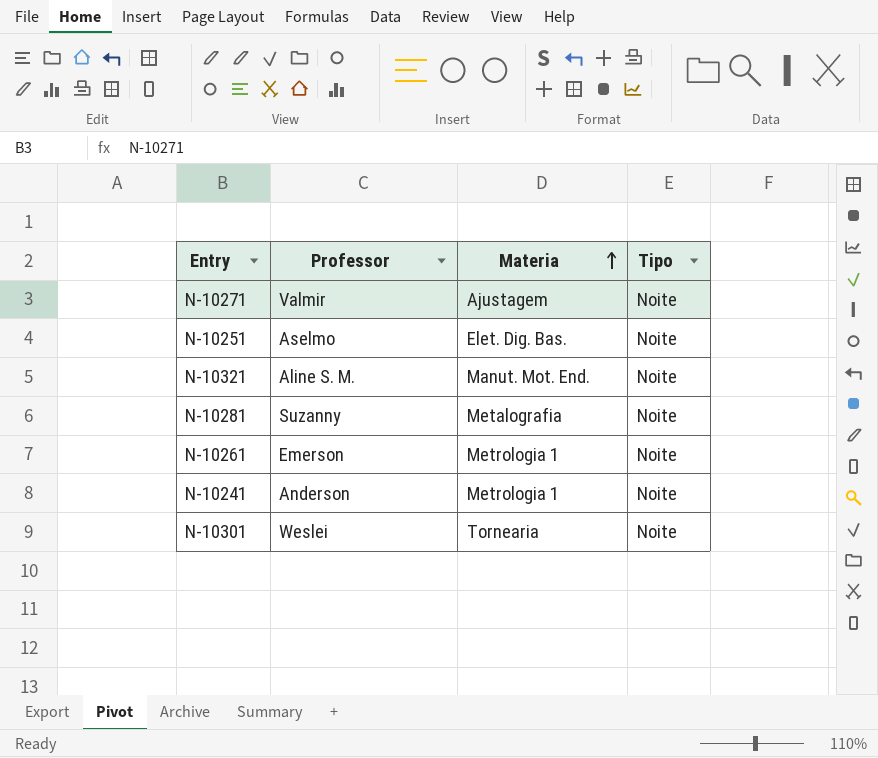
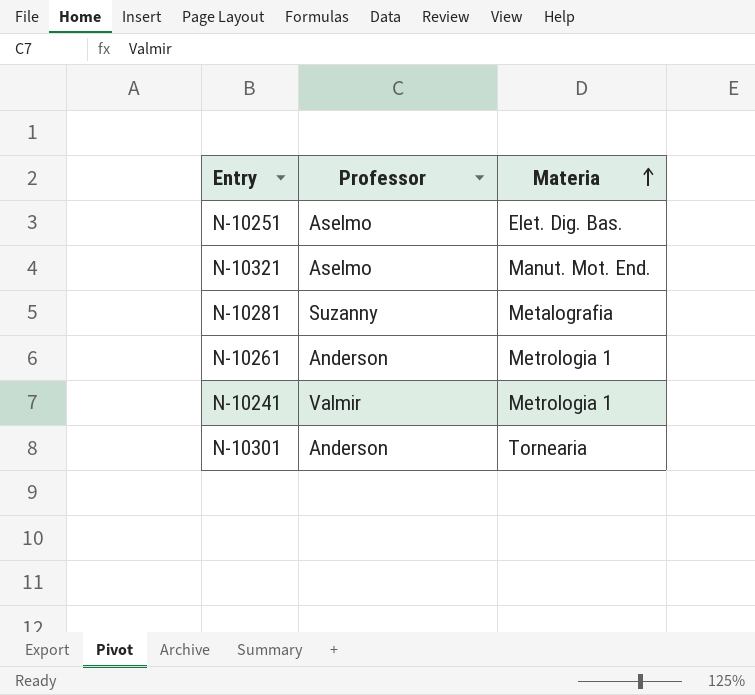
column Tipo | position: 4 -> none
row N-10271: Valmir | Ajustagem | Noite -> none
N-10321 | Professor: Aline S. M. -> Aselmo
N-10261 | Professor: Emerson -> Anderson
N-10241 | Professor: Anderson -> Valmir
N-10301 | Professor: Weslei -> Anderson

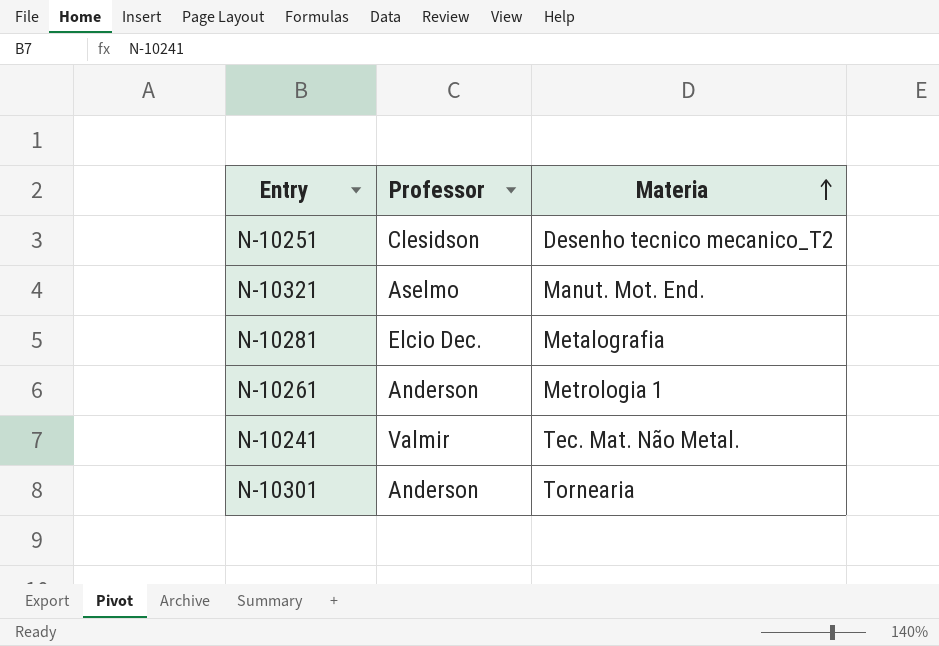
N-10251 | Professor: Aselmo -> Clesidson
N-10251 | Materia: Elet. Dig. Bas. -> Desenho tecnico mecanico_T2
N-10281 | Professor: Suzanny -> Elcio Dec.
N-10241 | Materia: Metrologia 1 -> Tec. Mat. Não Metal.

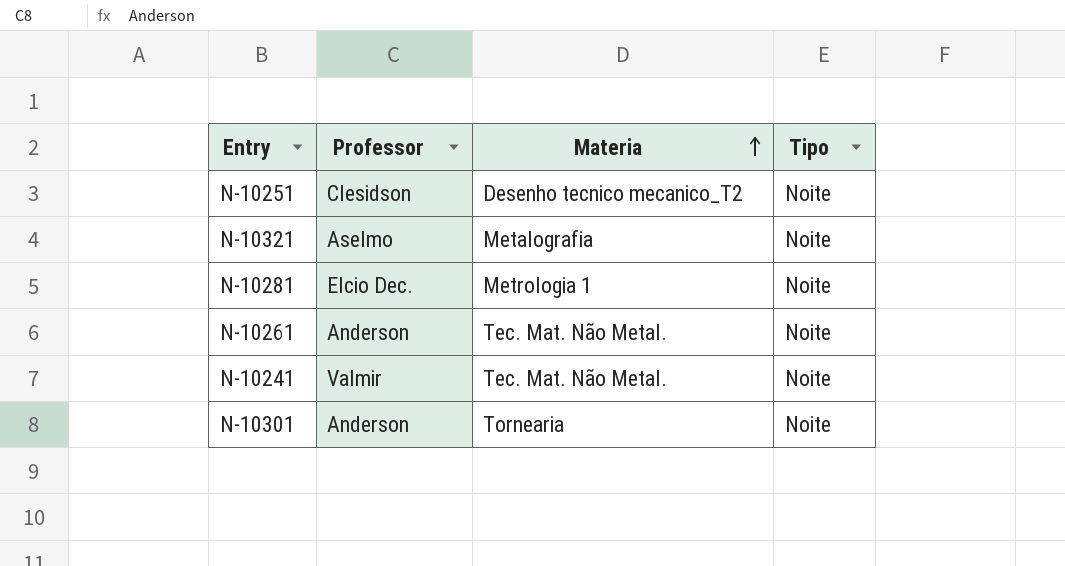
column Tipo | position: none -> 4
N-10321 | Materia: Manut. Mot. End. -> Metalografia
N-10281 | Materia: Metalografia -> Metrologia 1
N-10261 | Materia: Metrologia 1 -> Tec. Mat. Não Metal.

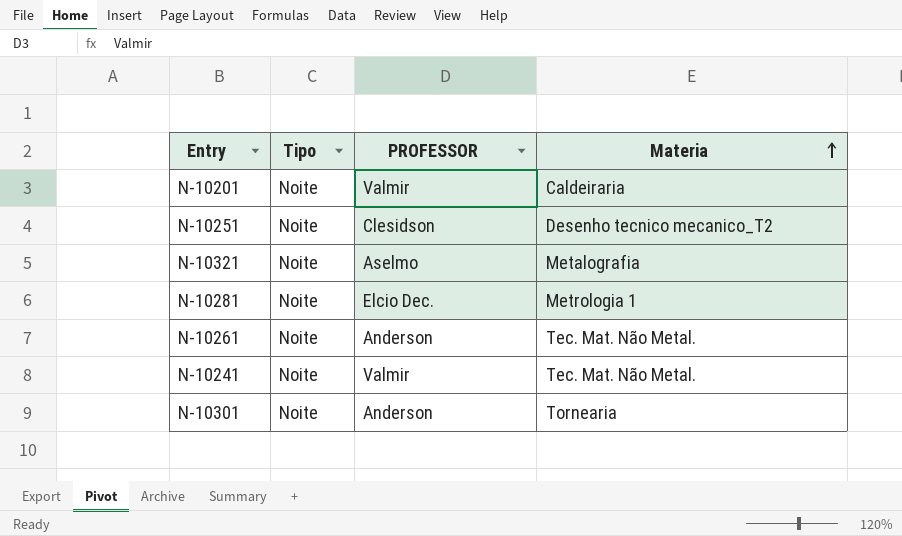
column Tipo | position: 4 -> 2
column name: Professor -> PROFESSOR
row N-10201: none -> Noite | Valmir | Caldeiraria

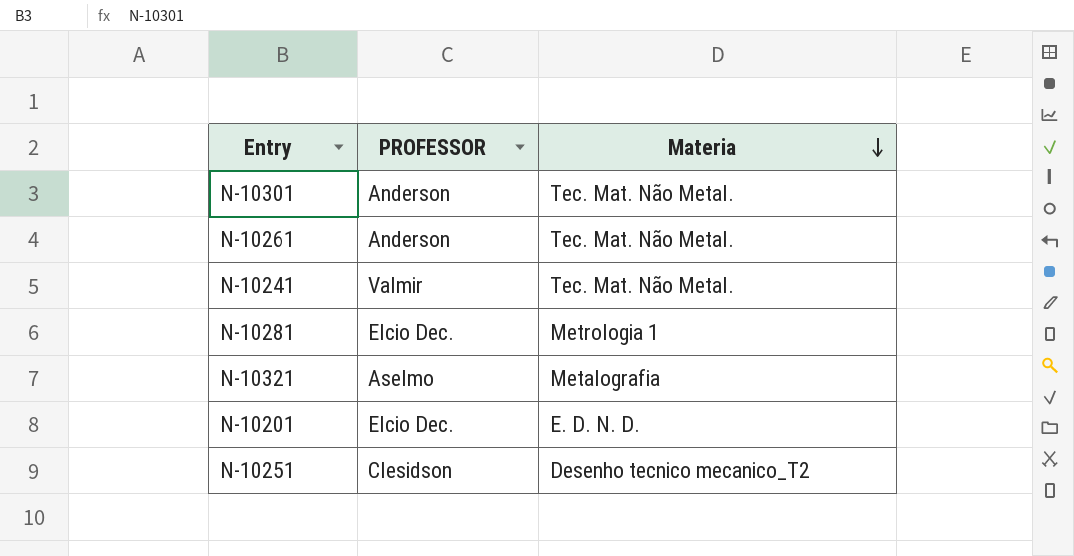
row order: Materia ascending -> Materia descending
column Tipo | position: 2 -> none
N-10301 | Materia: Tornearia -> Tec. Mat. Não Metal.
N-10201 | PROFESSOR: Valmir -> Elcio Dec.
N-10201 | Materia: Caldeiraria -> E. D. N. D.

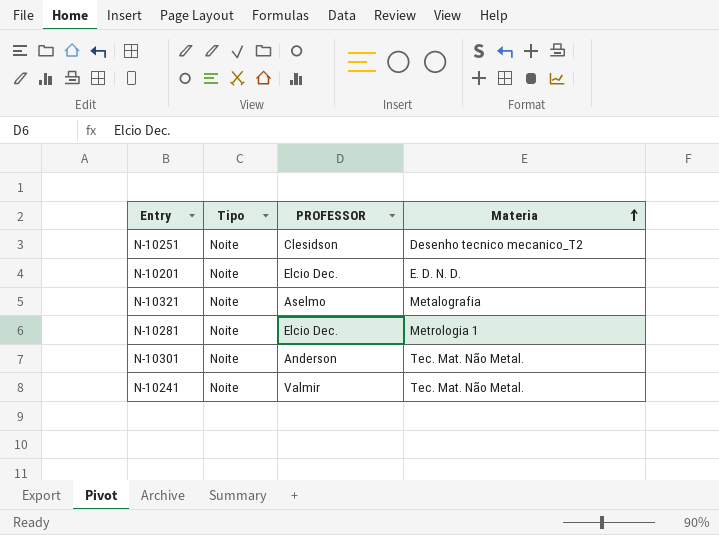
row order: Materia descending -> Materia ascending
column Tipo | position: none -> 2
row N-10261: Anderson | Tec. Mat. Não Metal. -> none

